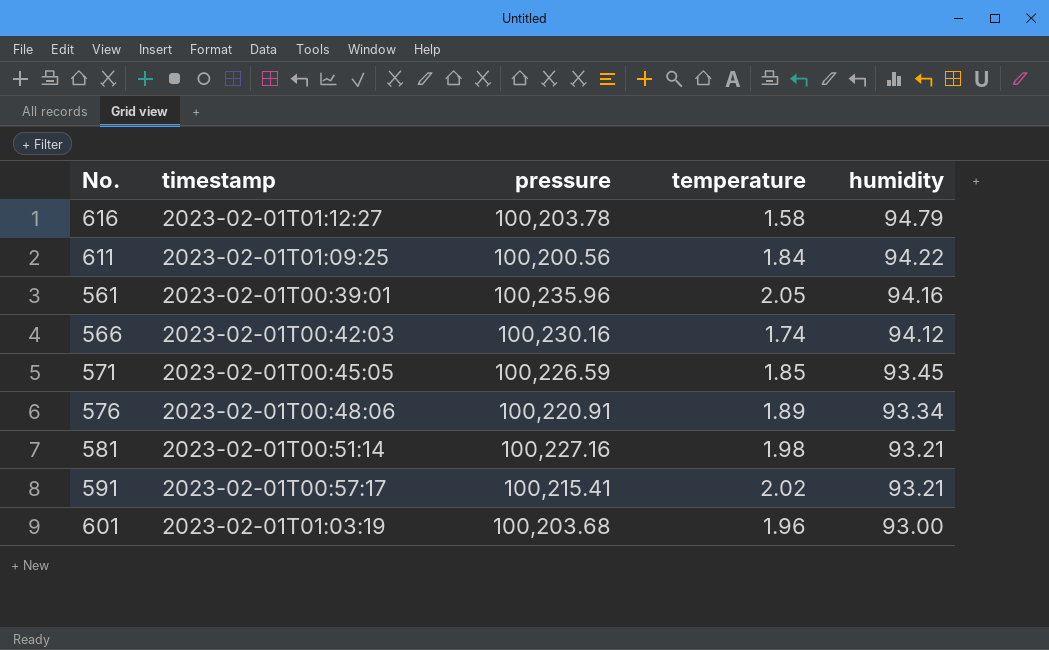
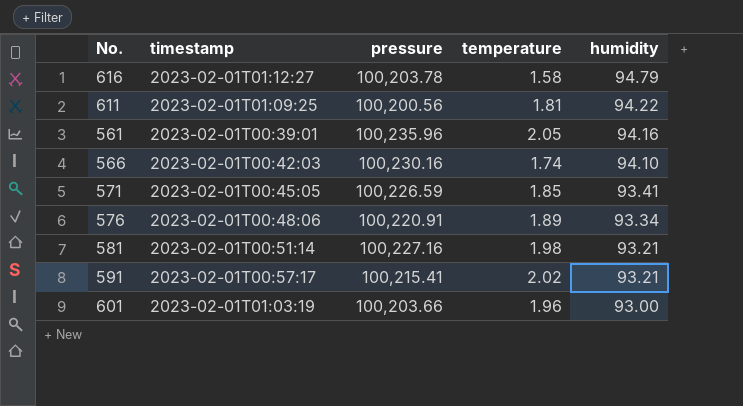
611 | temperature: 1.84 -> 1.81
566 | humidity: 94.12 -> 94.10
571 | humidity: 93.45 -> 93.41
601 | pressure: 100,203.68 -> 100,203.66

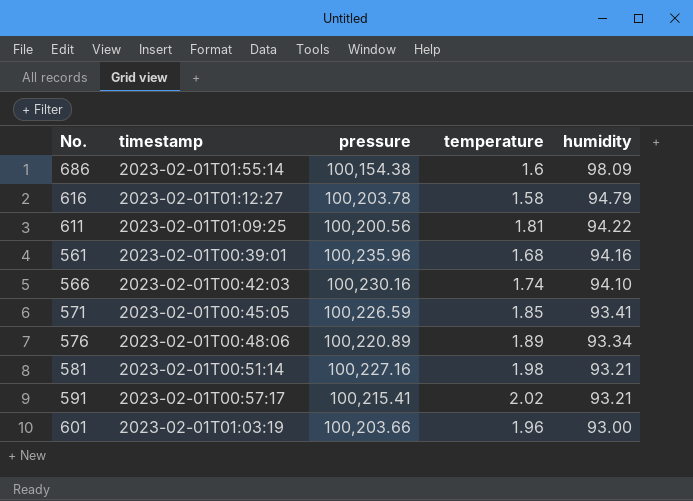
row 686: none -> 2023-02-01T01:55:14 | 100,154.38 | 1.6 | 98.09
561 | temperature: 2.05 -> 1.68
576 | pressure: 100,220.91 -> 100,220.89

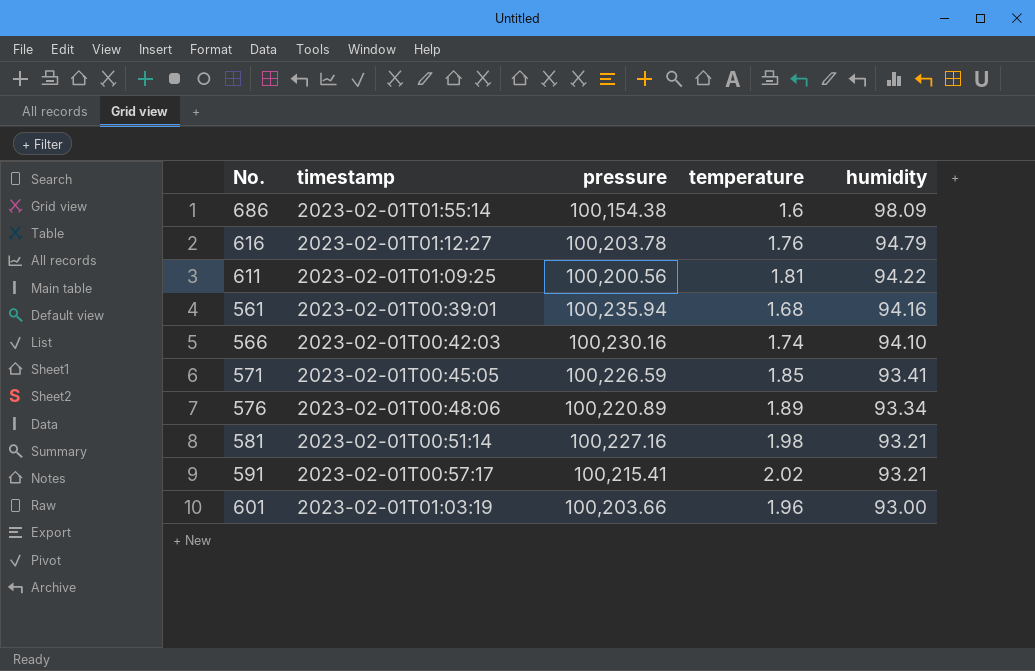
616 | temperature: 1.58 -> 1.76
561 | pressure: 100,235.96 -> 100,235.94

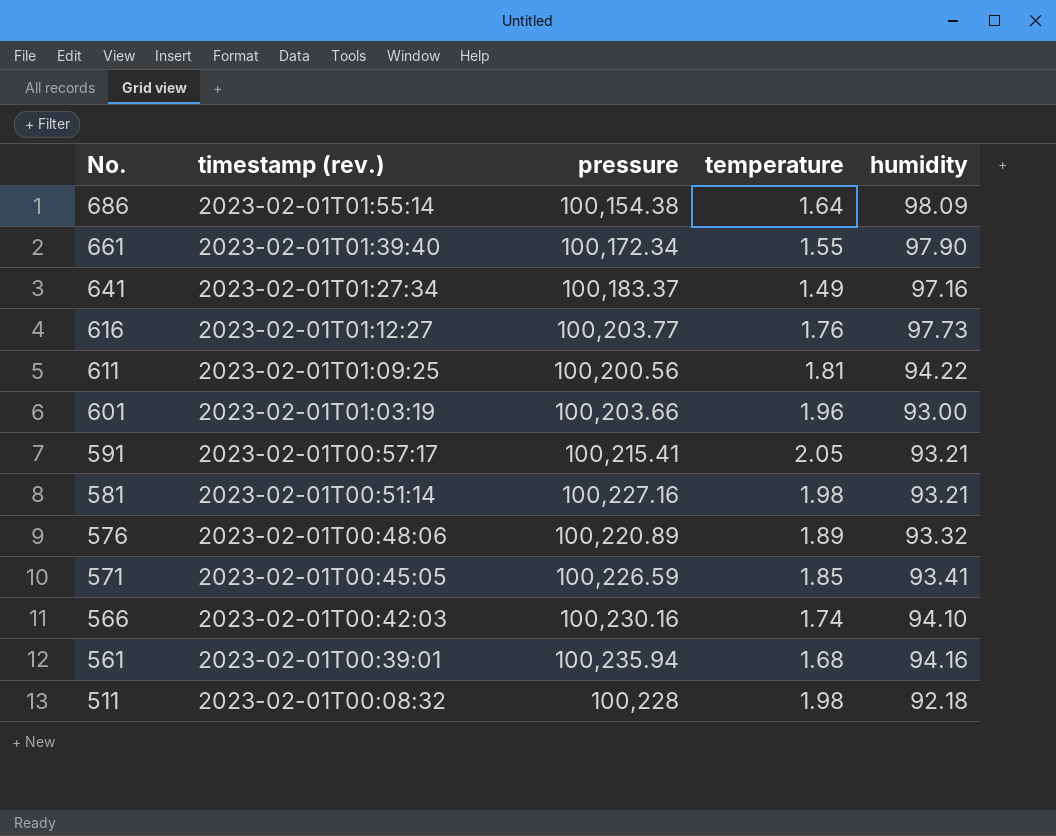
row order: humidity descending -> No. descending
column name: timestamp -> timestamp (rev.)
686 | temperature: 1.6 -> 1.64
row 661: none -> 2023-02-01T01:39:40 | 100,172.34 | 1.55 | 97.90
row 641: none -> 2023-02-01T01:27:34 | 100,183.37 | 1.49 | 97.16
616 | pressure: 100,203.78 -> 100,203.77
616 | humidity: 94.79 -> 97.73
591 | temperature: 2.02 -> 2.05
576 | humidity: 93.34 -> 93.32
row 511: none -> 2023-02-01T00:08:32 | 100,228 | 1.98 | 92.18

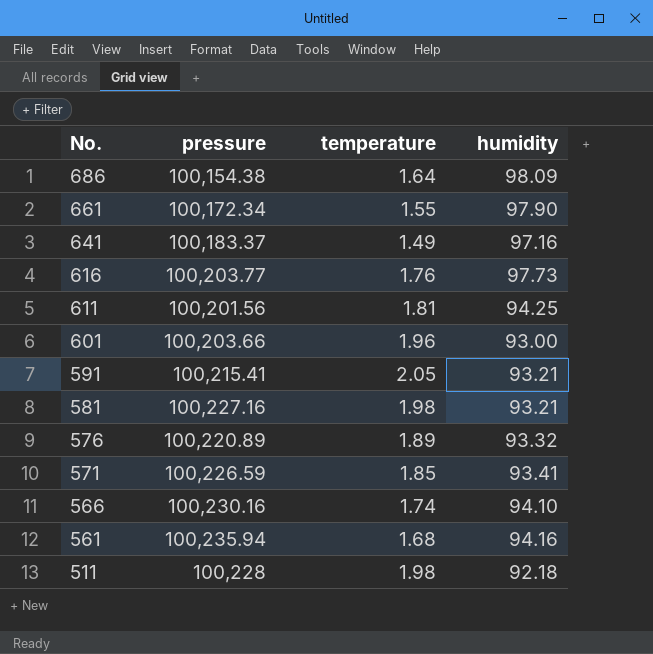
column timestamp (rev.) | position: 2 -> none
611 | pressure: 100,200.56 -> 100,201.56
611 | humidity: 94.22 -> 94.25

